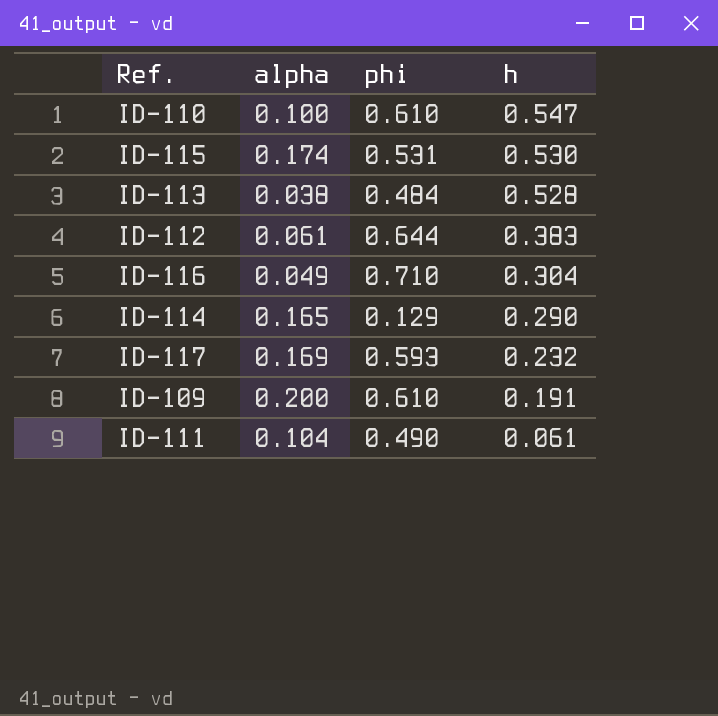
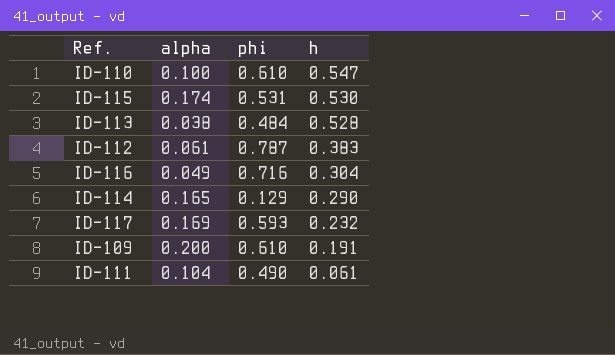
ID-112 | phi: 0.644 -> 0.787
ID-116 | phi: 0.710 -> 0.716

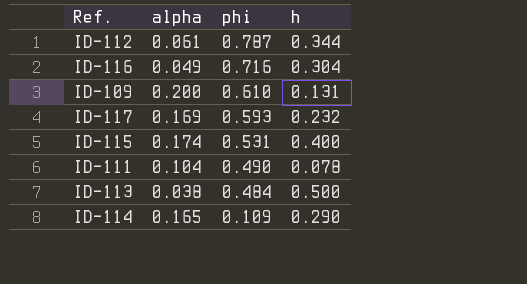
row order: h descending -> phi descending
row ID-110: 0.100 | 0.610 | 0.547 -> none
ID-112 | h: 0.383 -> 0.344
ID-109 | h: 0.191 -> 0.131
ID-115 | h: 0.530 -> 0.400
ID-111 | h: 0.061 -> 0.078
ID-113 | h: 0.528 -> 0.500
ID-114 | phi: 0.129 -> 0.109

